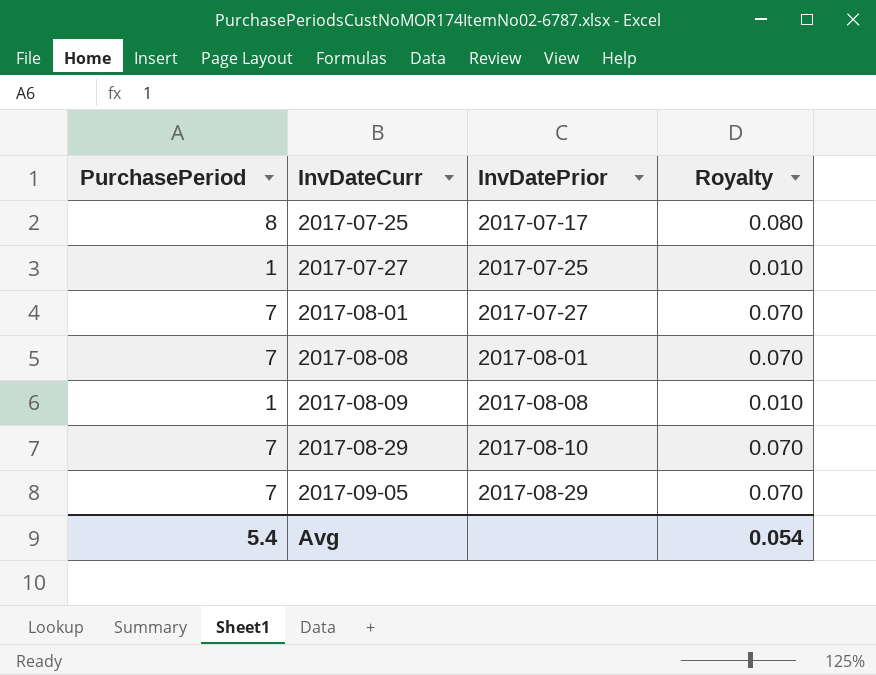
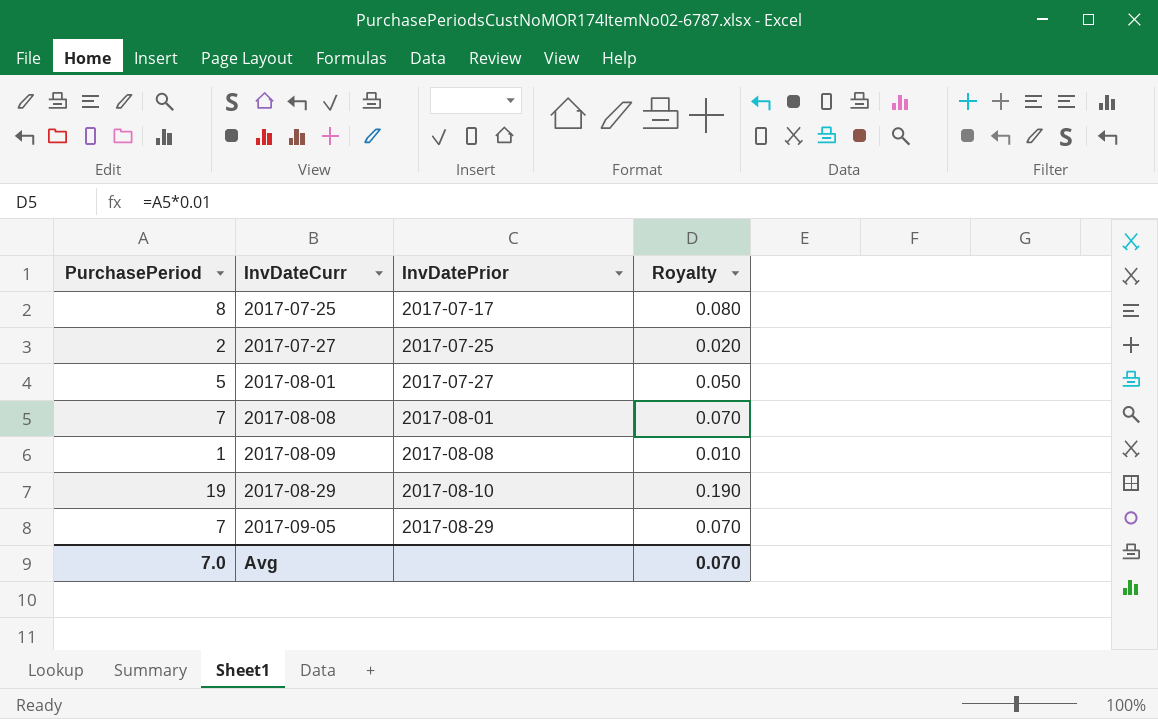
2017-07-27 | PurchasePeriod: 1 -> 2
2017-07-27 | Royalty: 0.010 -> 0.020
2017-08-01 | PurchasePeriod: 7 -> 5
2017-08-01 | Royalty: 0.070 -> 0.050
2017-08-29 | PurchasePeriod: 7 -> 19
2017-08-29 | Royalty: 0.070 -> 0.190
Avg | PurchasePeriod: 5.4 -> 7.0
Avg | Royalty: 0.054 -> 0.070

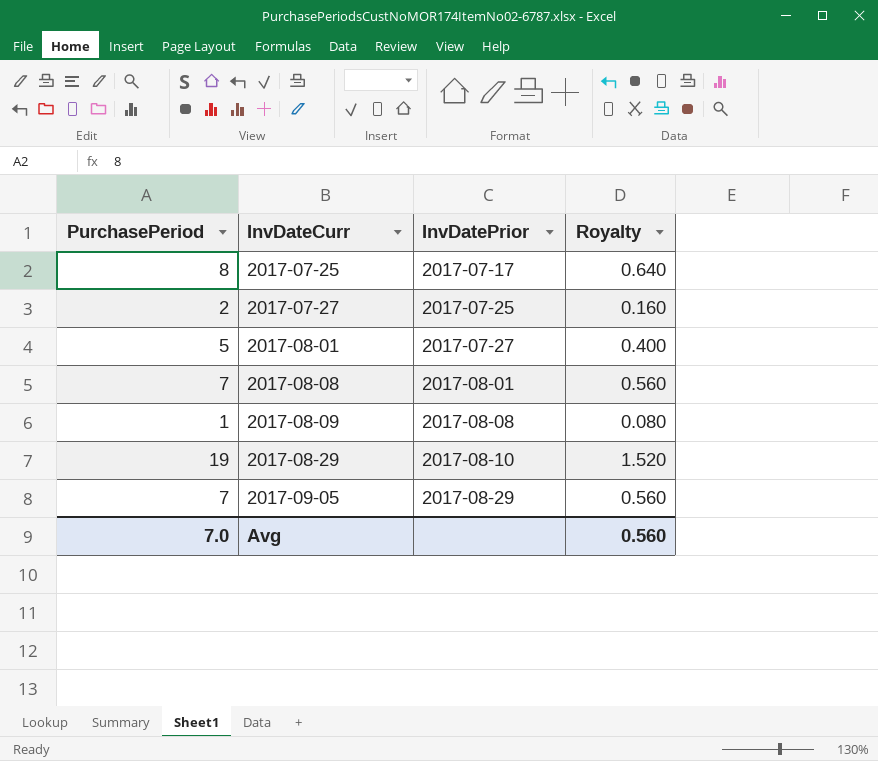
column Royalty | formula: [PurchasePeriod] * 0.01 -> [PurchasePeriod] * 0.08
Avg | Royalty: 0.070 -> 0.560

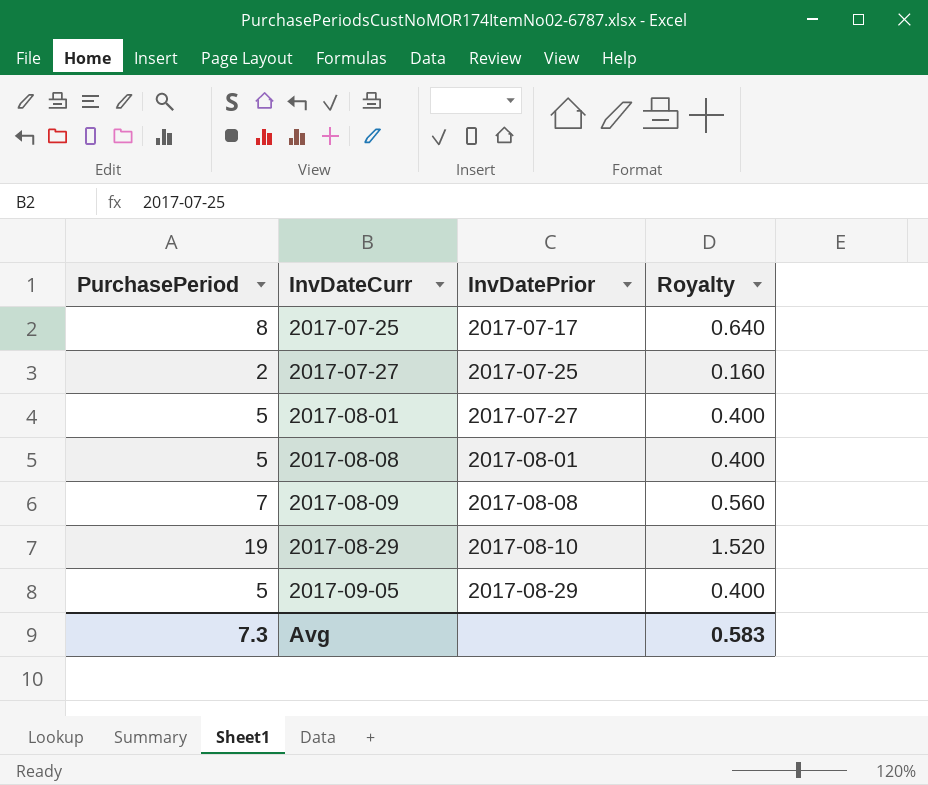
2017-08-08 | PurchasePeriod: 7 -> 5
2017-08-08 | Royalty: 0.560 -> 0.400
2017-08-09 | PurchasePeriod: 1 -> 7
2017-08-09 | Royalty: 0.080 -> 0.560
2017-09-05 | PurchasePeriod: 7 -> 5
2017-09-05 | Royalty: 0.560 -> 0.400
Avg | PurchasePeriod: 7.0 -> 7.3
Avg | Royalty: 0.560 -> 0.583

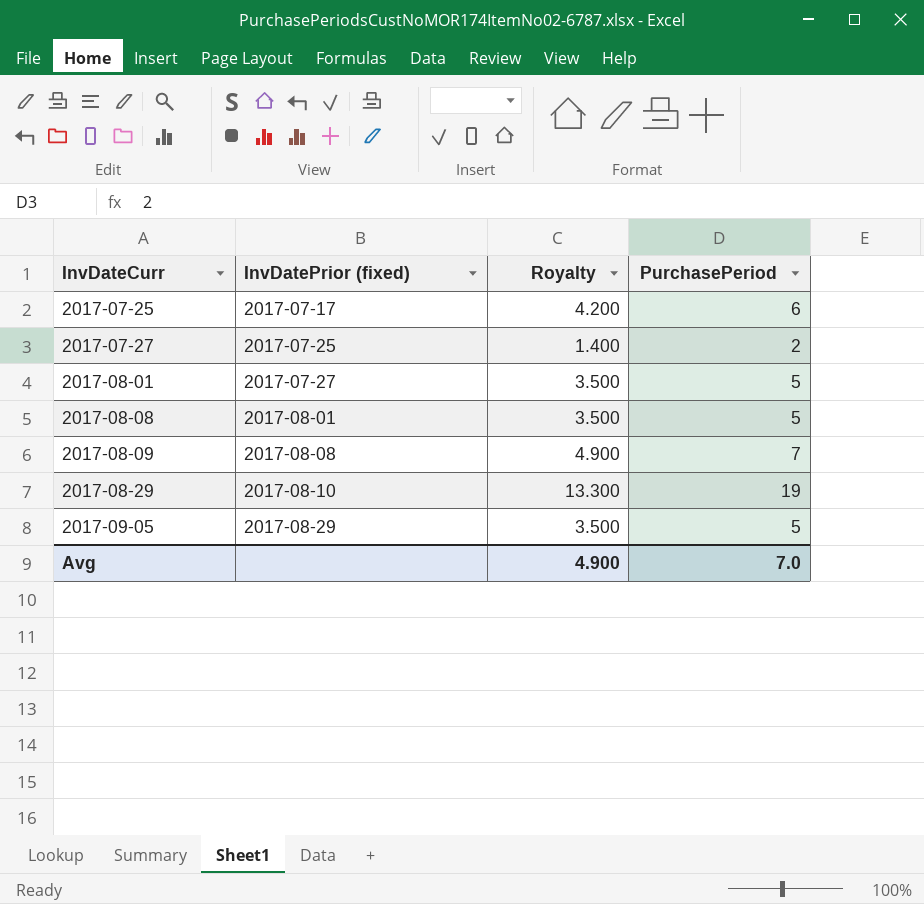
column name: InvDatePrior -> InvDatePrior (fixed)
column Royalty | formula: [PurchasePeriod] * 0.08 -> [PurchasePeriod] * 0.7
column PurchasePeriod | position: 1 -> 4
2017-07-25 | PurchasePeriod: 8 -> 6
Avg | Royalty: 0.583 -> 4.900
Avg | PurchasePeriod: 7.3 -> 7.0

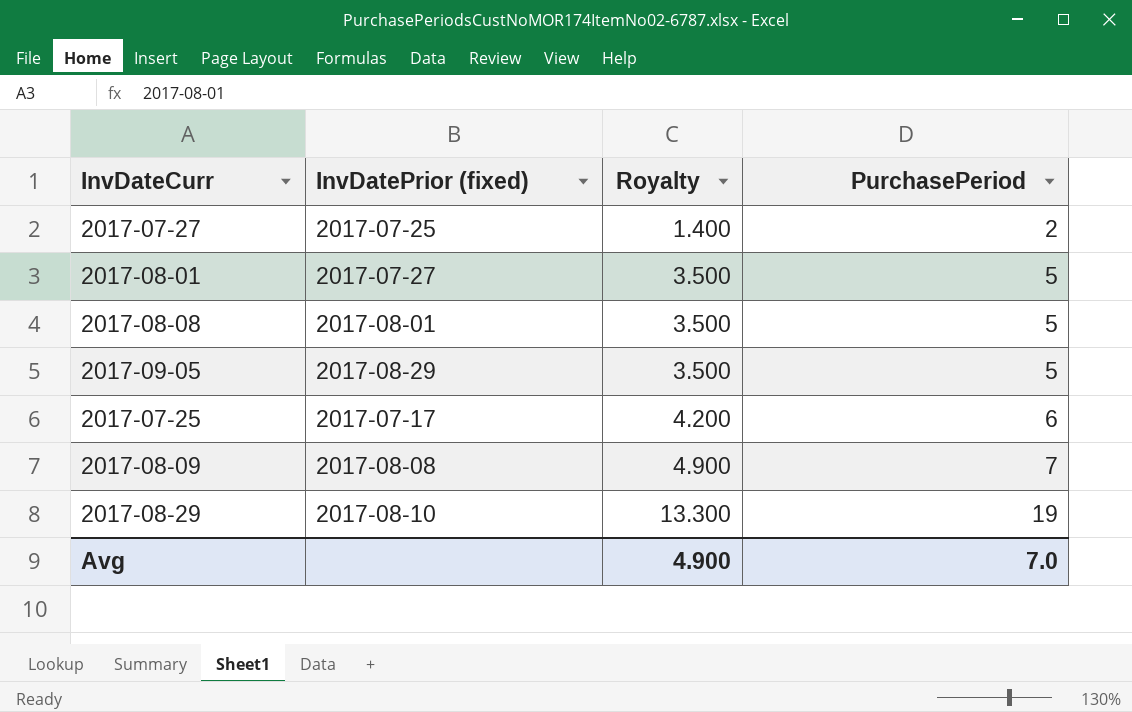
row order: InvDateCurr ascending -> Royalty ascending

